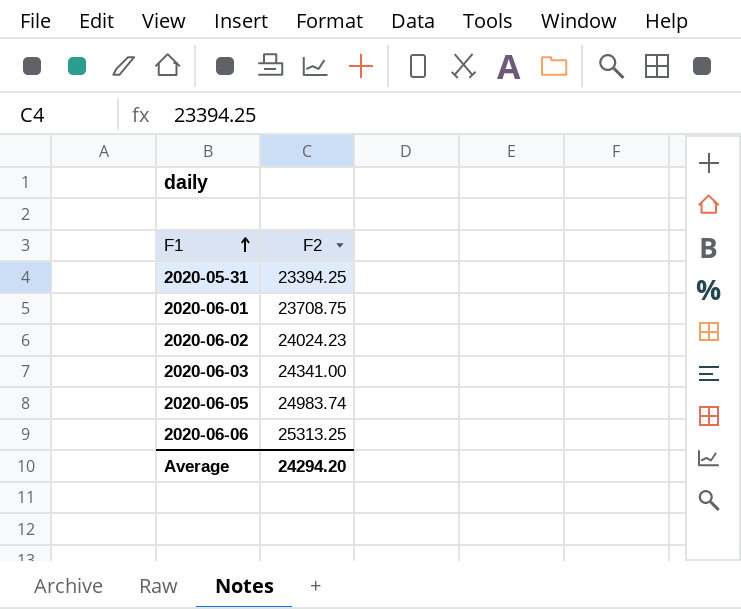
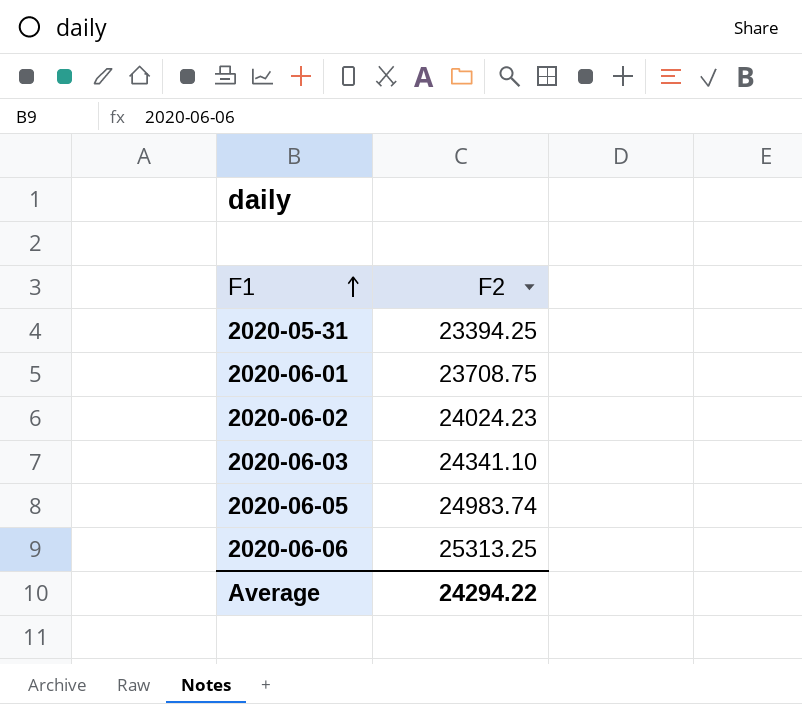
2020-06-03 | F2: 24341.00 -> 24341.10
Average | F2: 24294.20 -> 24294.22

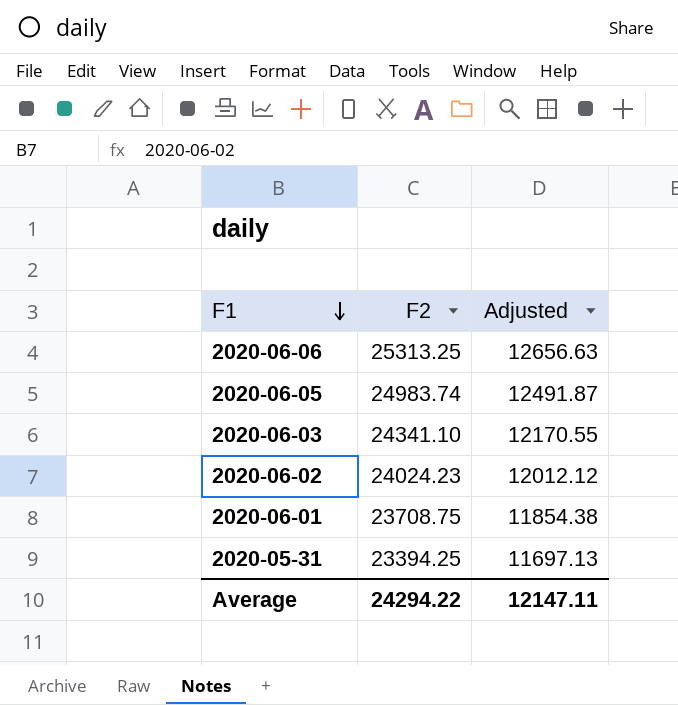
row order: F1 ascending -> F1 descending
column Adjusted | formula: none -> [F2] * 0.5

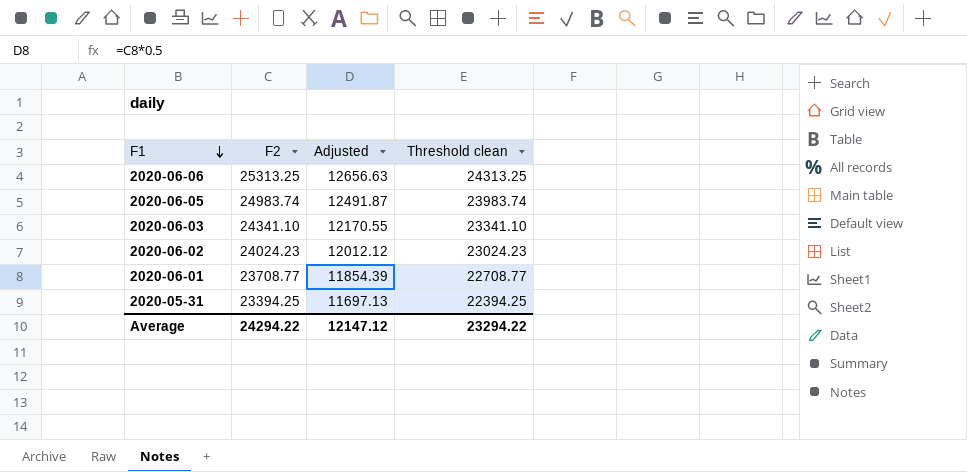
column Threshold clean | formula: none -> [F2] - 1000
2020-06-01 | F2: 23708.75 -> 23708.77
2020-06-01 | Adjusted: 11854.38 -> 11854.39
Average | Adjusted: 12147.11 -> 12147.12

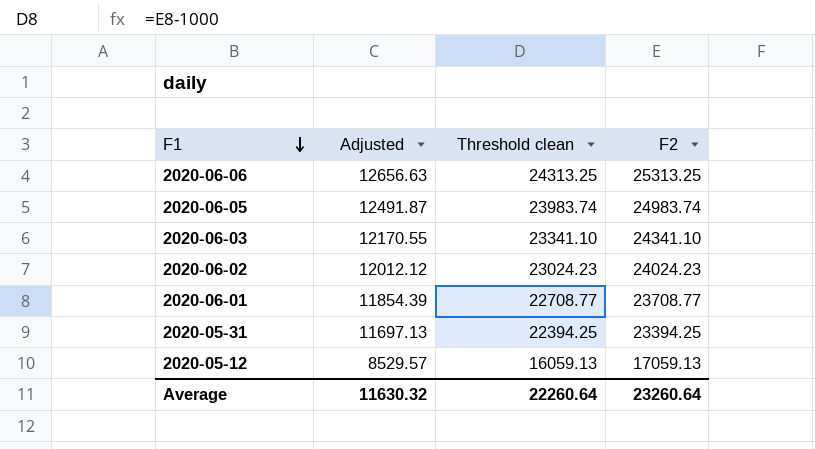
column F2 | position: 2 -> 4
row 2020-05-12: none -> 8529.57 | 16059.13 | 17059.13
Average | Adjusted: 12147.12 -> 11630.32
Average | Threshold clean: 23294.22 -> 22260.64
Average | F2: 24294.22 -> 23260.64

